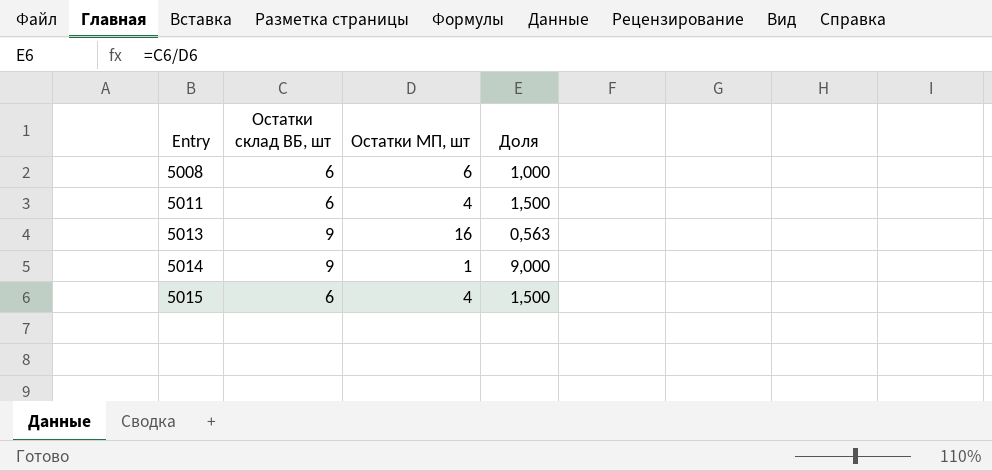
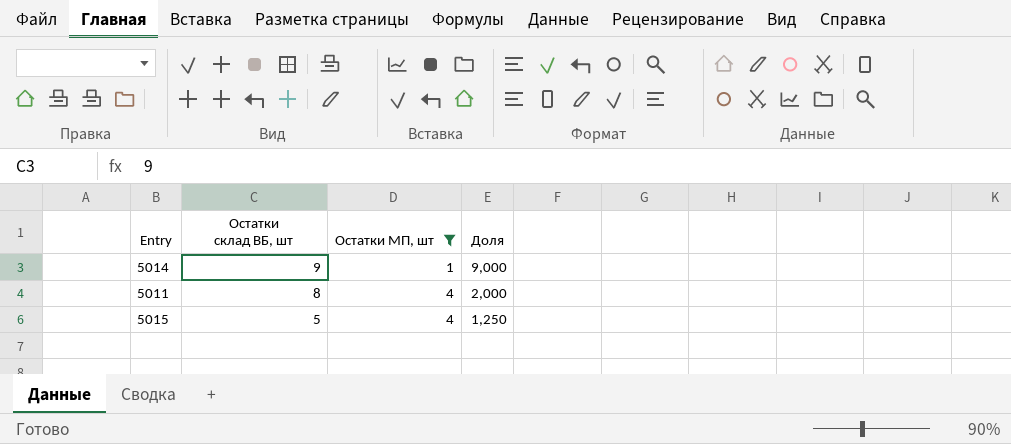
filter: none -> Остатки МП, шт <= 4
row order: Entry ascending -> Остатки склад ВБ, шт descending
5011 | Остатки склад ВБ, шт: 6 -> 8
5011 | Доля: 1,500 -> 2,000
5015 | Остатки склад ВБ, шт: 6 -> 5
5015 | Доля: 1,500 -> 1,250

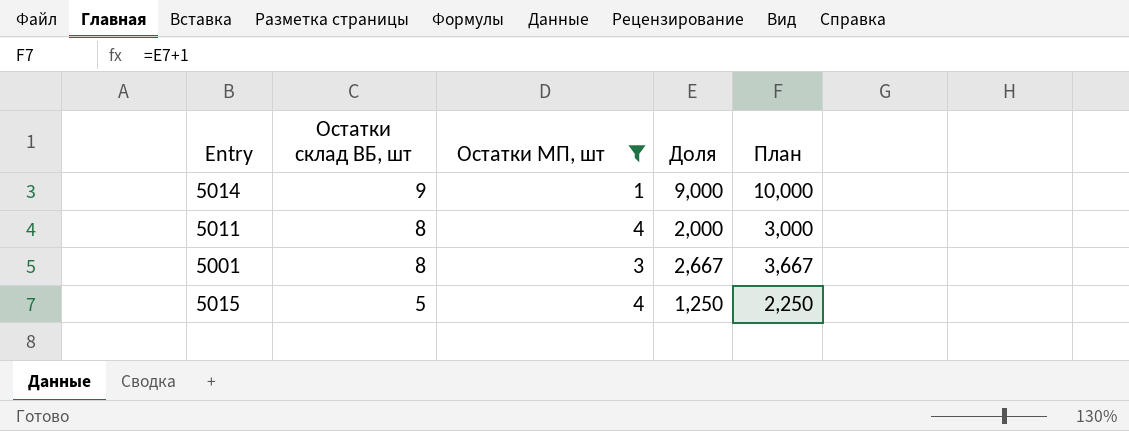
column План | formula: none -> [Доля] + 1
row 5001: none -> 8 | 3 | 2,667 | 3,667

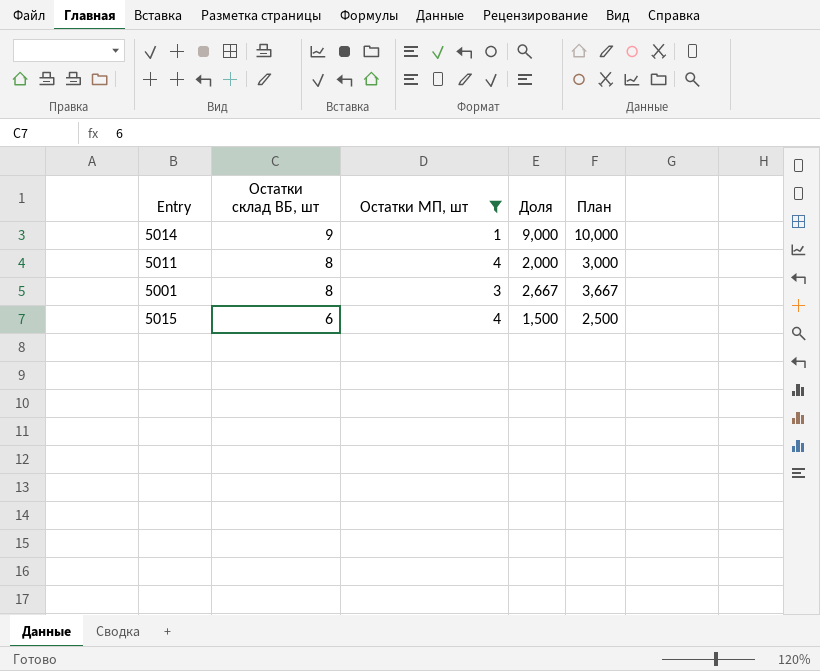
5015 | Остатки склад ВБ, шт: 5 -> 6
5015 | Доля: 1,250 -> 1,500
5015 | План: 2,250 -> 2,500

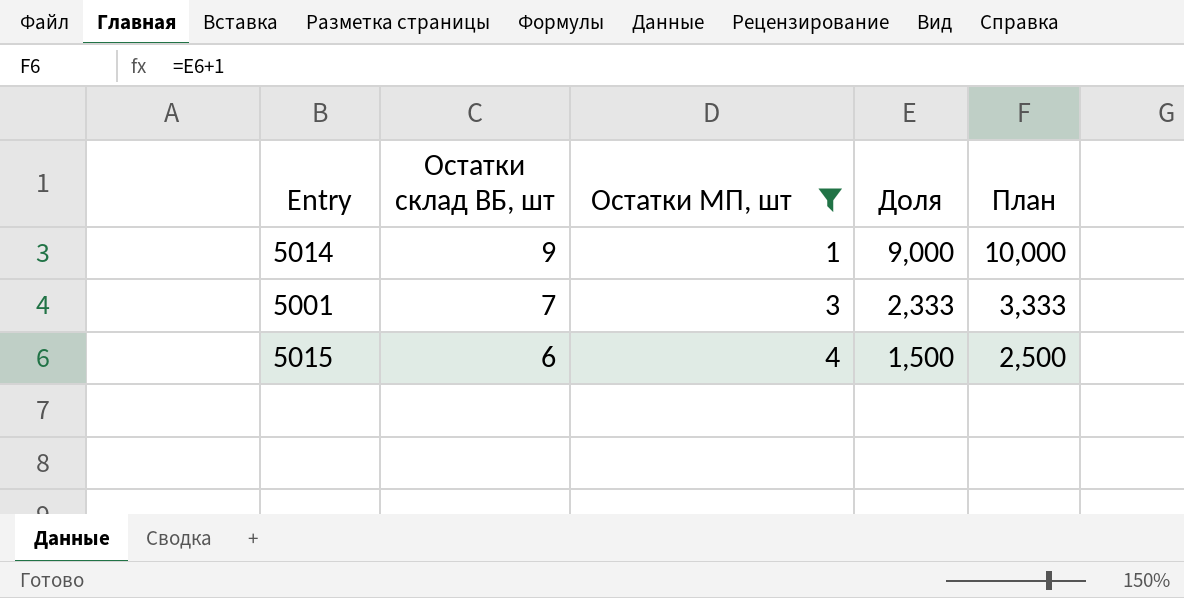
row 5011: 8 | 4 | 2,000 | 3,000 -> none
5001 | Остатки склад ВБ, шт: 8 -> 7
5001 | Доля: 2,667 -> 2,333
5001 | План: 3,667 -> 3,333

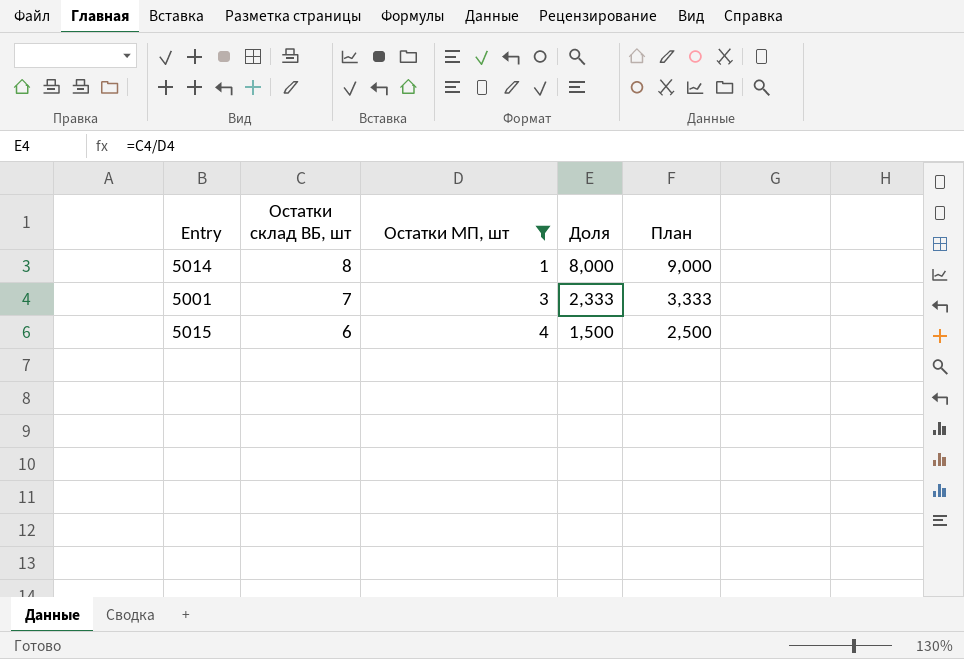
5014 | Остатки склад ВБ, шт: 9 -> 8
5014 | Доля: 9,000 -> 8,000
5014 | План: 10,000 -> 9,000

